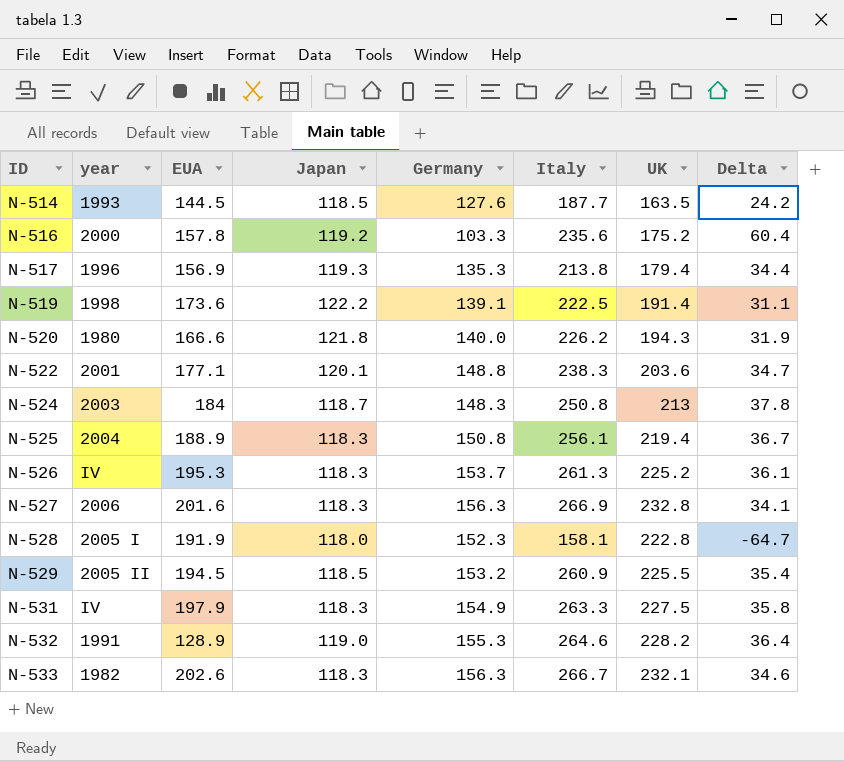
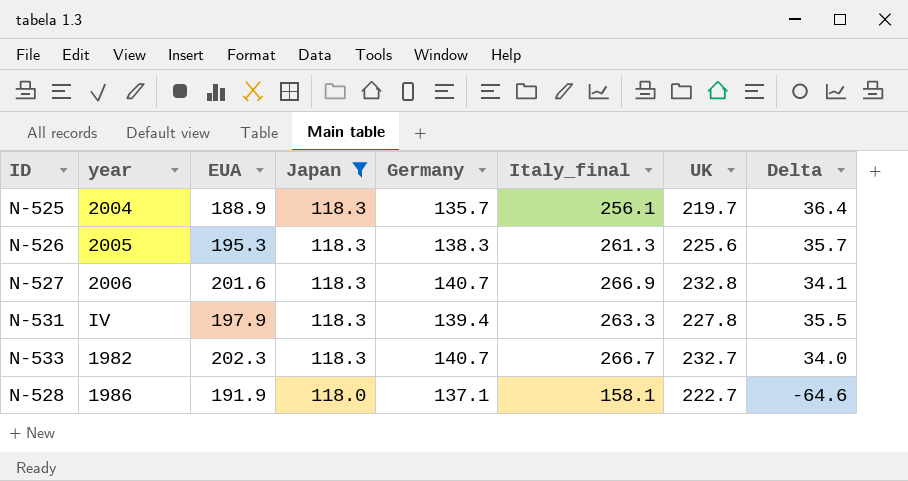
filter: none -> Japan <= 118.3
row order: ID ascending -> Japan descending
column name: Italy -> Italy_final
N-525 | Germany: 150.8 -> 135.7
N-525 | UK: 219.4 -> 219.7
N-525 | Delta: 36.7 -> 36.4
N-526 | year: IV -> 2005
N-526 | Germany: 153.7 -> 138.3
N-526 | UK: 225.2 -> 225.6
N-526 | Delta: 36.1 -> 35.7
N-527 | Germany: 156.3 -> 140.7
N-531 | Germany: 154.9 -> 139.4
N-531 | UK: 227.5 -> 227.8
N-531 | Delta: 35.8 -> 35.5
N-533 | EUA: 202.6 -> 202.3
N-533 | Germany: 156.3 -> 140.7
N-533 | UK: 232.1 -> 232.7
N-533 | Delta: 34.6 -> 34.0
N-528 | year: 2005 I -> 1986
N-528 | Germany: 152.3 -> 137.1
N-528 | UK: 222.8 -> 222.7
N-528 | Delta: -64.7 -> -64.6

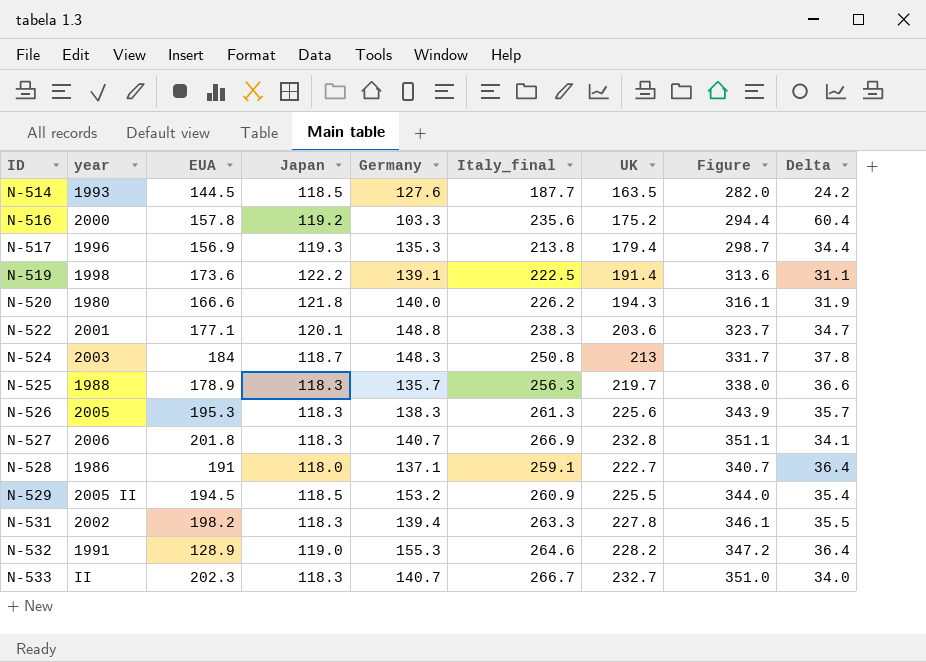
filter: Japan <= 118.3 -> none
row order: Japan descending -> ID ascending
column Figure | formula: none -> [Japan] + [UK]
N-525 | year: 2004 -> 1988
N-525 | EUA: 188.9 -> 178.9
N-525 | Italy_final: 256.1 -> 256.3
N-525 | Delta: 36.4 -> 36.6
N-527 | EUA: 201.6 -> 201.8
N-528 | EUA: 191.9 -> 191
N-528 | Italy_final: 158.1 -> 259.1
N-528 | Delta: -64.6 -> 36.4
N-531 | year: IV -> 2002
N-531 | EUA: 197.9 -> 198.2
N-533 | year: 1982 -> II

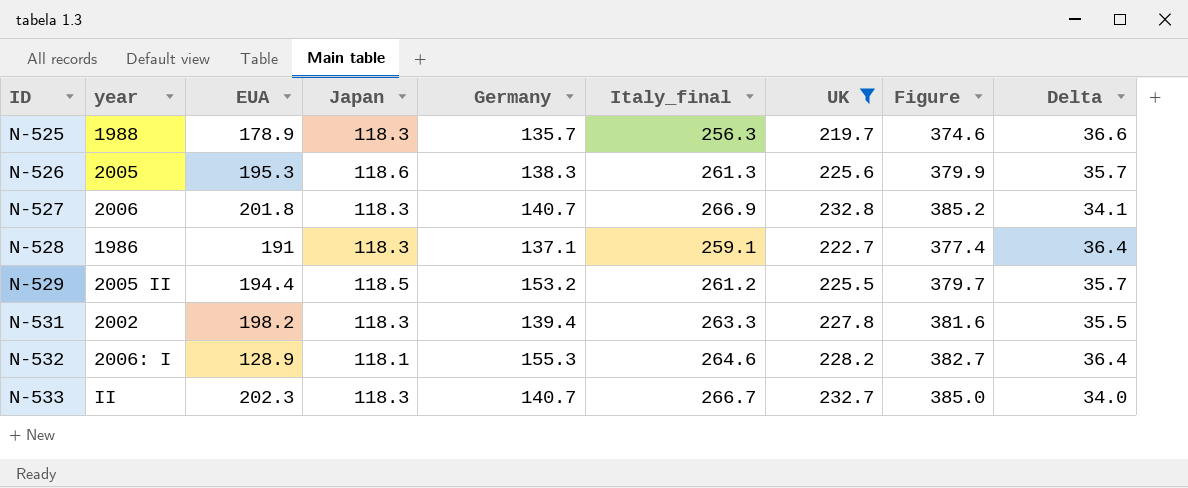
filter: none -> UK >= 219.7
column Figure | formula: [Japan] + [UK] -> [Japan] + [Italy_final]
N-526 | Japan: 118.3 -> 118.6
N-528 | Japan: 118.0 -> 118.3
N-529 | EUA: 194.5 -> 194.4
N-529 | Italy_final: 260.9 -> 261.2
N-529 | Delta: 35.4 -> 35.7
N-532 | year: 1991 -> 2006: I
N-532 | Japan: 119.0 -> 118.1

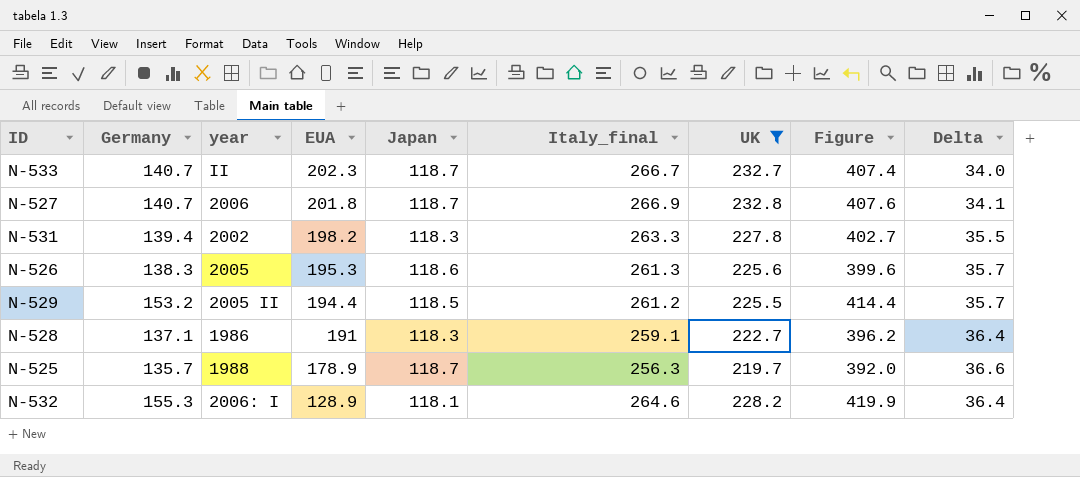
row order: ID ascending -> EUA descending
column Germany | position: 5 -> 2
column Figure | formula: [Japan] + [Italy_final] -> [Germany] + [Italy_final]
N-533 | Japan: 118.3 -> 118.7
N-527 | Japan: 118.3 -> 118.7
N-525 | Japan: 118.3 -> 118.7

